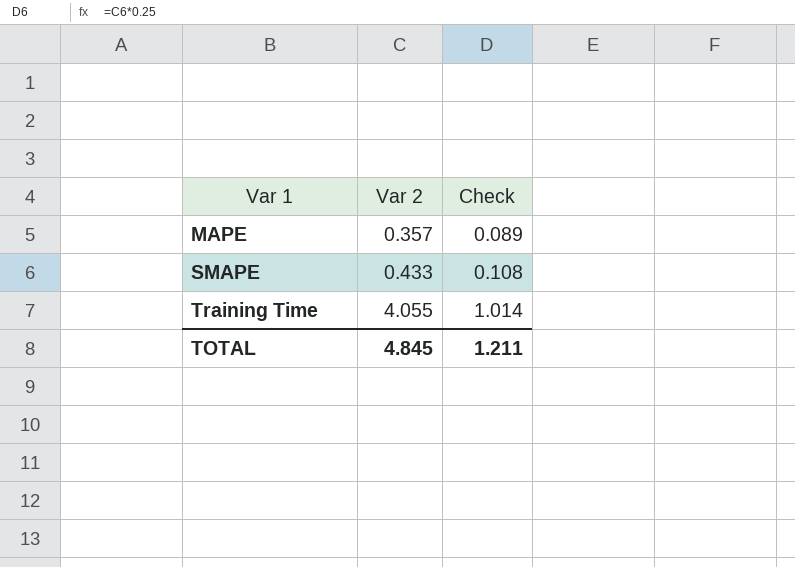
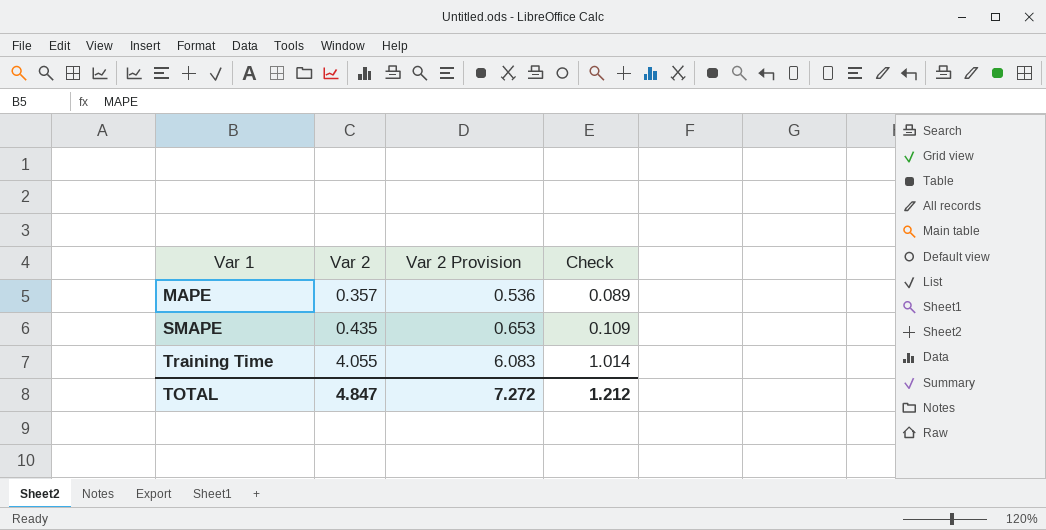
column Var 2 Provision | formula: none -> [Var 2] * 1.5
SMAPE | Var 2: 0.433 -> 0.435
SMAPE | Check: 0.108 -> 0.109
TOTAL | Var 2: 4.845 -> 4.847
TOTAL | Check: 1.211 -> 1.212

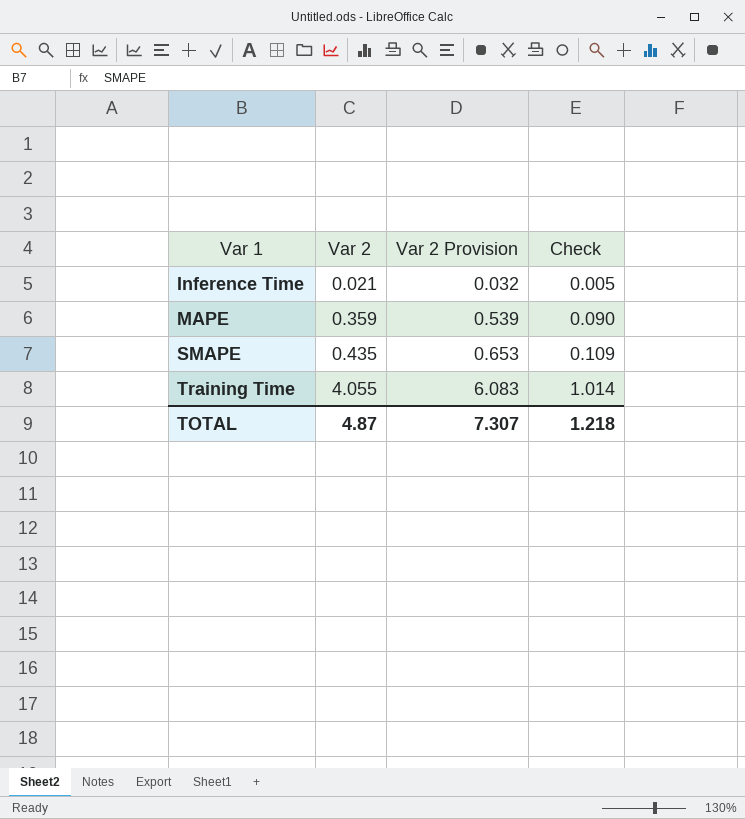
row Inference Time: none -> 0.021 | 0.032 | 0.005
MAPE | Var 2: 0.357 -> 0.359
MAPE | Var 2 Provision: 0.536 -> 0.539
MAPE | Check: 0.089 -> 0.090
TOTAL | Var 2: 4.847 -> 4.87
TOTAL | Var 2 Provision: 7.272 -> 7.307
TOTAL | Check: 1.212 -> 1.218

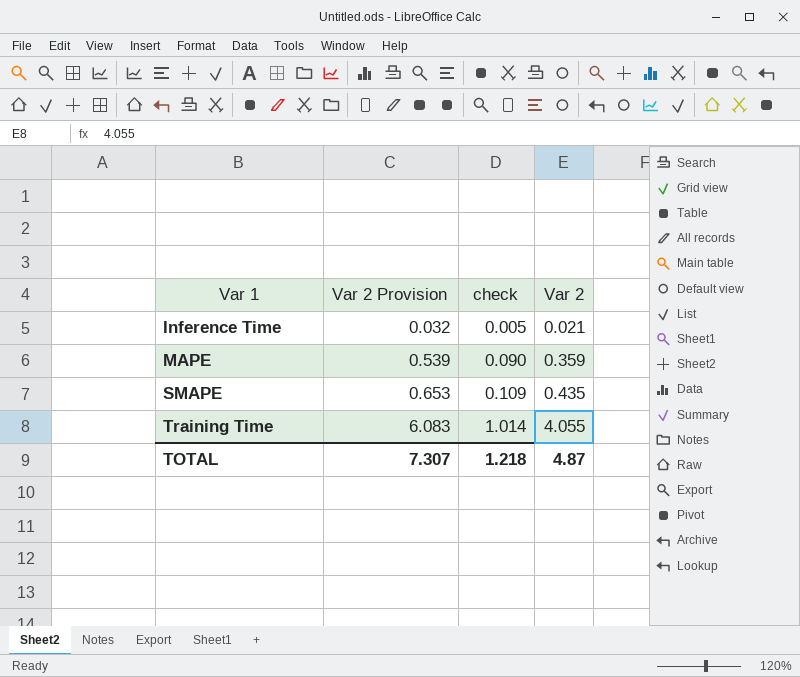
column name: Check -> check
column Var 2 | position: 2 -> 4

